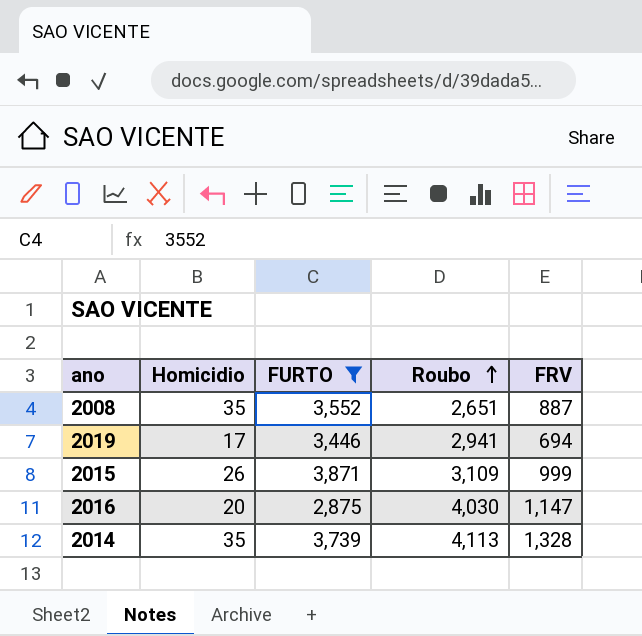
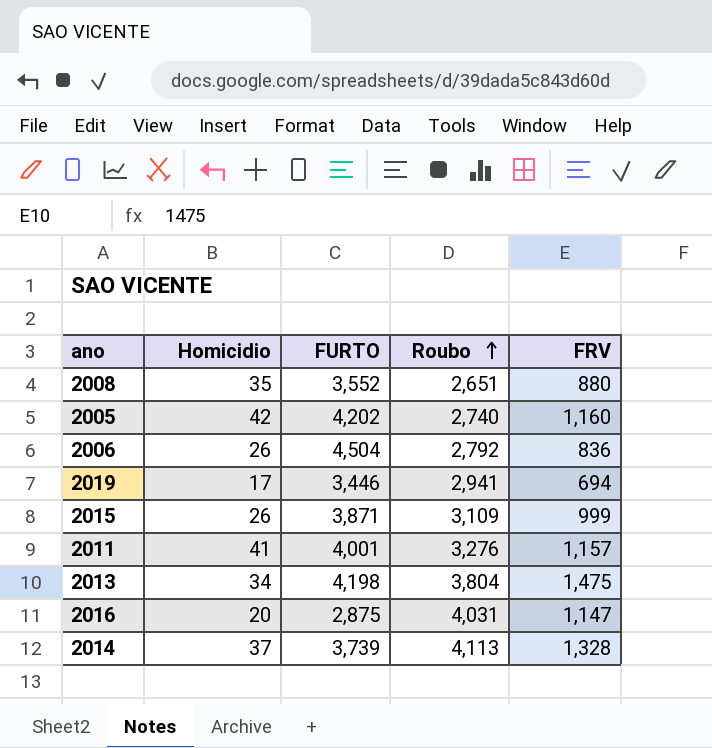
filter: FURTO <= 3,871 -> none
2008 | FRV: 887 -> 880
2016 | Roubo: 4,030 -> 4,031
2014 | Homicidio: 35 -> 37

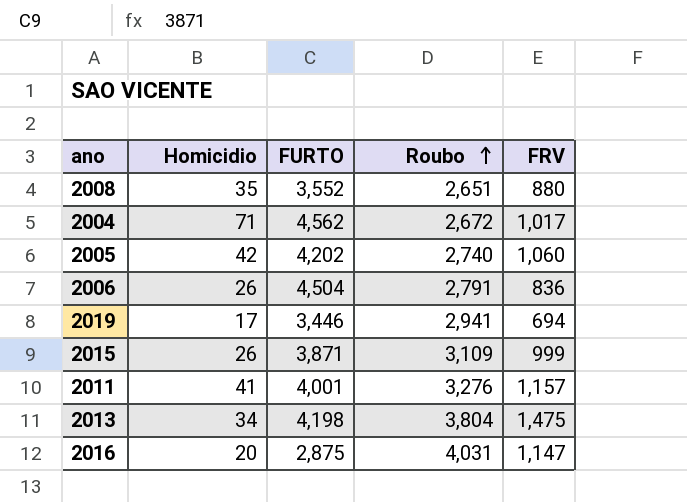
row 2014: 37 | 3,739 | 4,113 | 1,328 -> none
row 2004: none -> 71 | 4,562 | 2,672 | 1,017
2005 | FRV: 1,160 -> 1,060
2006 | Roubo: 2,792 -> 2,791

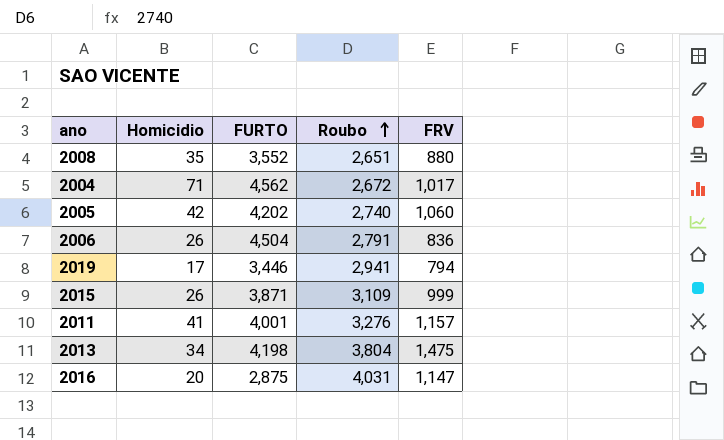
2019 | FRV: 694 -> 794

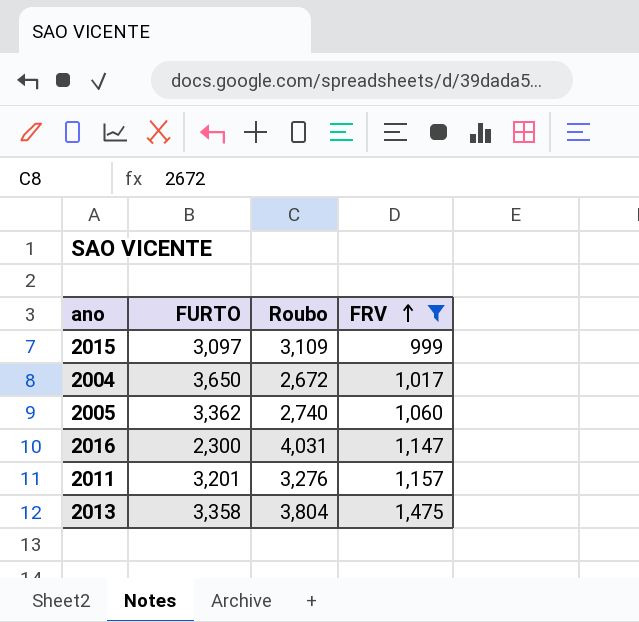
filter: none -> FRV >= 999
row order: Roubo ascending -> FRV ascending
column Homicidio | position: 2 -> none
2015 | FURTO: 3,871 -> 3,097
2004 | FURTO: 4,562 -> 3,650
2005 | FURTO: 4,202 -> 3,362
2016 | FURTO: 2,875 -> 2,300
2011 | FURTO: 4,001 -> 3,201
2013 | FURTO: 4,198 -> 3,358

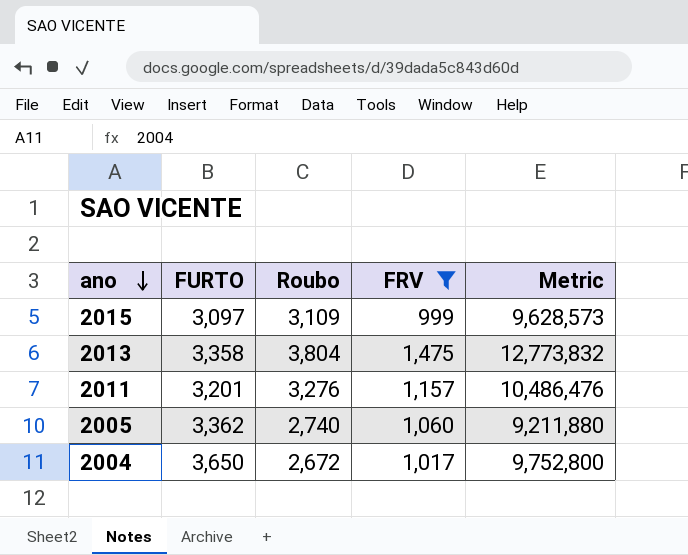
row order: FRV ascending -> ano descending
column Metric | formula: none -> [FURTO] * [Roubo]
row 2016: 2,300 | 4,031 | 1,147 -> none

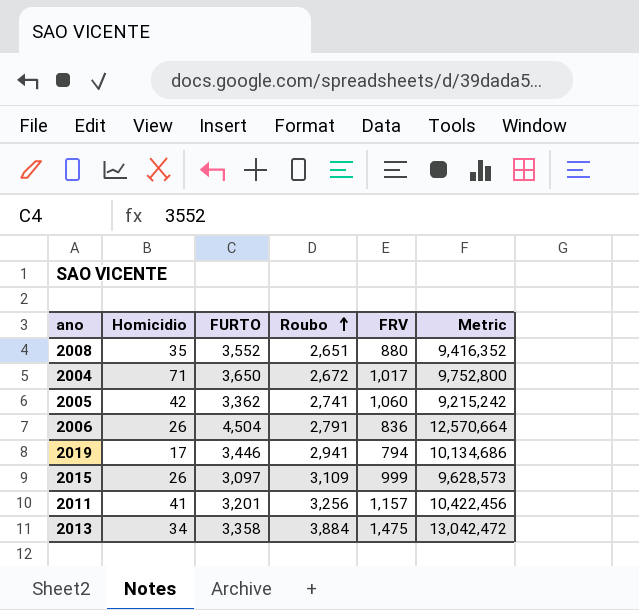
filter: FRV >= 999 -> none
row order: ano descending -> Roubo ascending
column Homicidio | position: none -> 2
2005 | Roubo: 2,740 -> 2,741
2005 | Metric: 9,211,880 -> 9,215,242
2011 | Roubo: 3,276 -> 3,256
2011 | Metric: 10,486,476 -> 10,422,456
2013 | Roubo: 3,804 -> 3,884
2013 | Metric: 12,773,832 -> 13,042,472

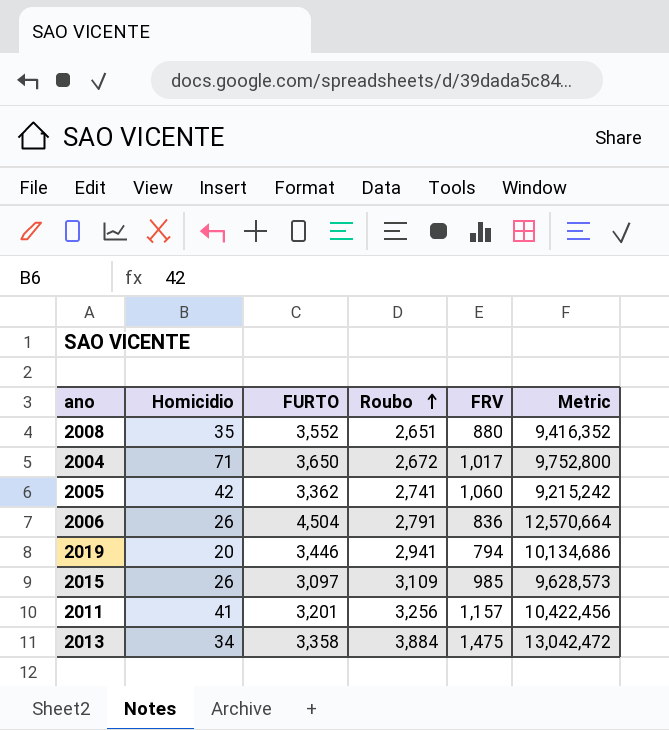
2019 | Homicidio: 17 -> 20
2015 | FRV: 999 -> 985

